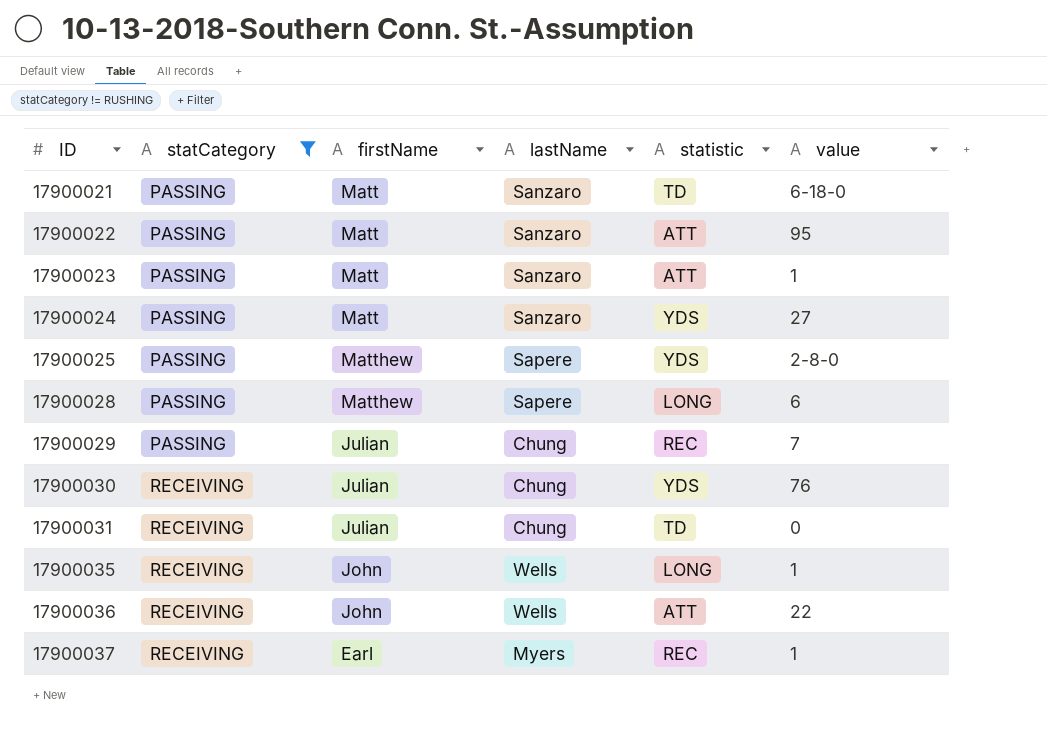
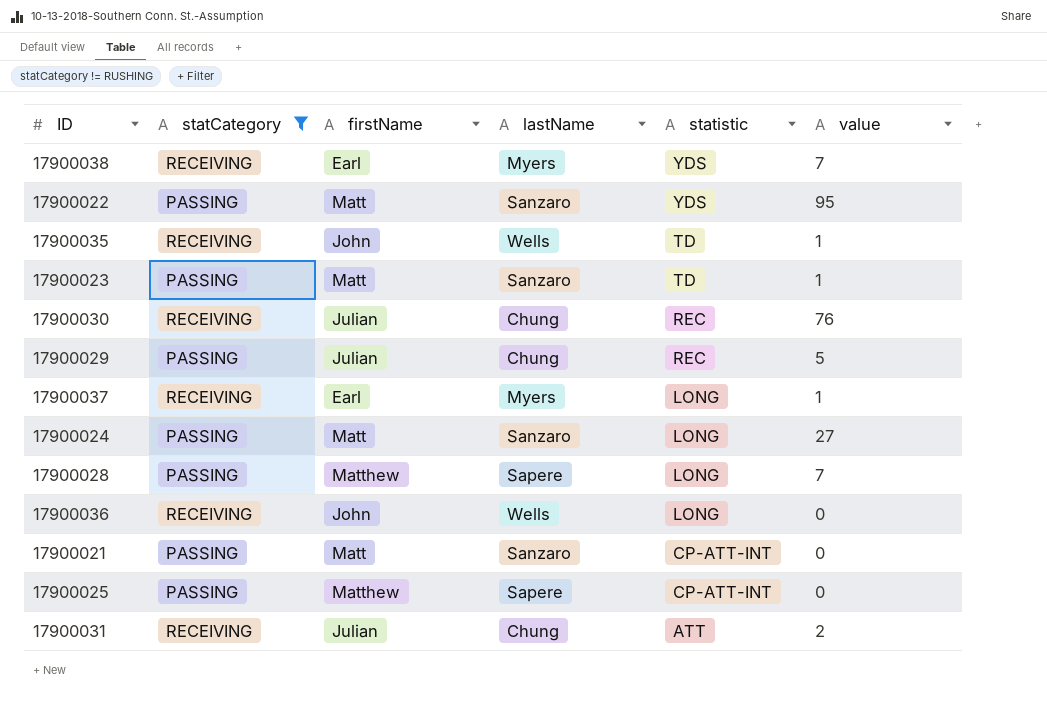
row order: ID ascending -> statistic descending
row 17900038: none -> RECEIVING | Earl | Myers | YDS | 7
17900022 | statistic: ATT -> YDS
17900035 | statistic: LONG -> TD
17900023 | statistic: ATT -> TD
17900030 | statistic: YDS -> REC
17900029 | value: 7 -> 5
17900037 | statistic: REC -> LONG
17900024 | statistic: YDS -> LONG
17900028 | value: 6 -> 7
17900036 | statistic: ATT -> LONG
17900036 | value: 22 -> 0
17900021 | statistic: TD -> CP-ATT-INT
17900021 | value: 6-18-0 -> 0
17900025 | statistic: YDS -> CP-ATT-INT
17900025 | value: 2-8-0 -> 0
17900031 | statistic: TD -> ATT
17900031 | value: 0 -> 2

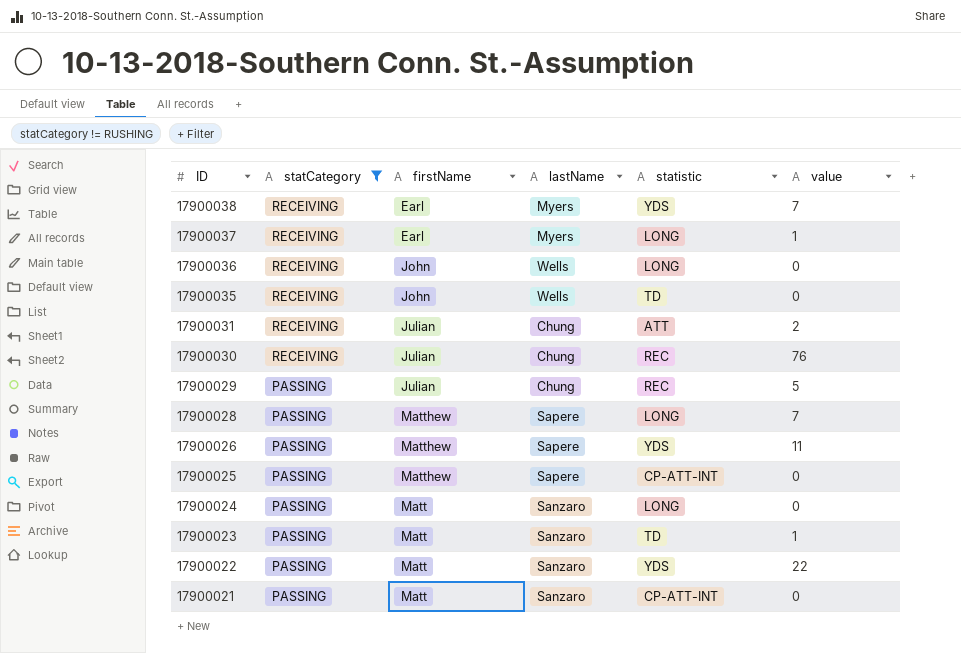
row order: statistic descending -> ID descending
17900035 | value: 1 -> 0
row 17900026: none -> PASSING | Matthew | Sapere | YDS | 11
17900024 | value: 27 -> 0
17900022 | value: 95 -> 22

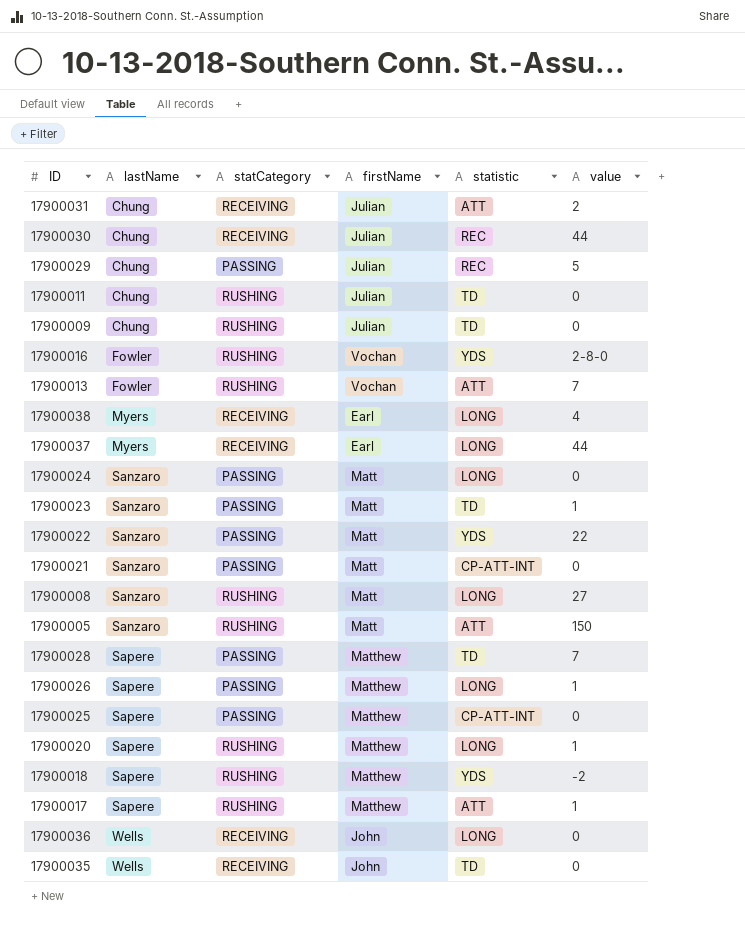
filter: statCategory != RUSHING -> none
row order: ID descending -> lastName ascending
column lastName | position: 4 -> 2
17900030 | value: 76 -> 44
17900038 | statistic: YDS -> LONG
17900038 | value: 7 -> 4
17900037 | value: 1 -> 44
17900028 | statistic: LONG -> TD
17900026 | statistic: YDS -> LONG
17900026 | value: 11 -> 1

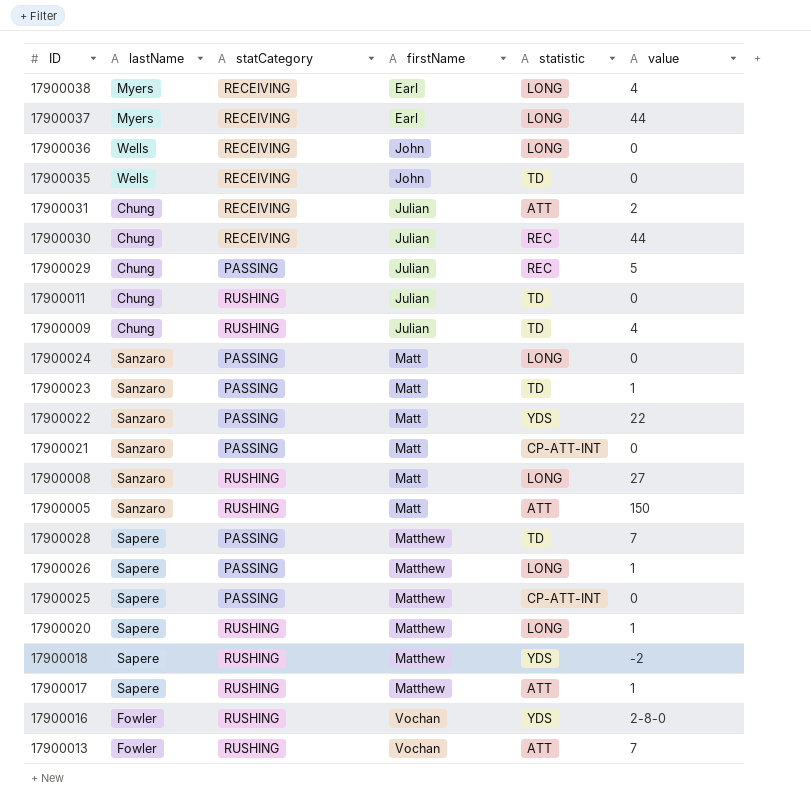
row order: lastName ascending -> firstName ascending
17900009 | value: 0 -> 4

